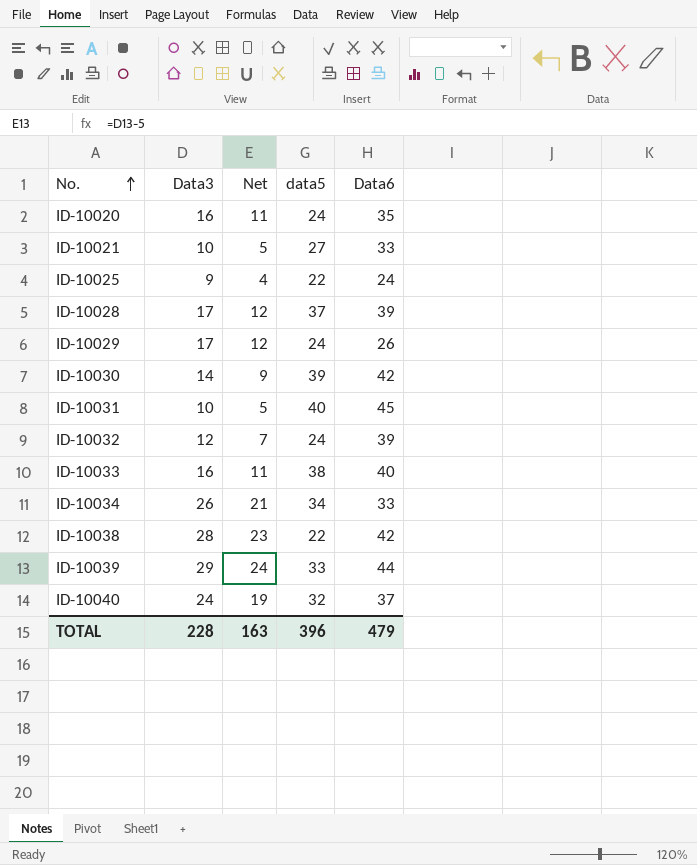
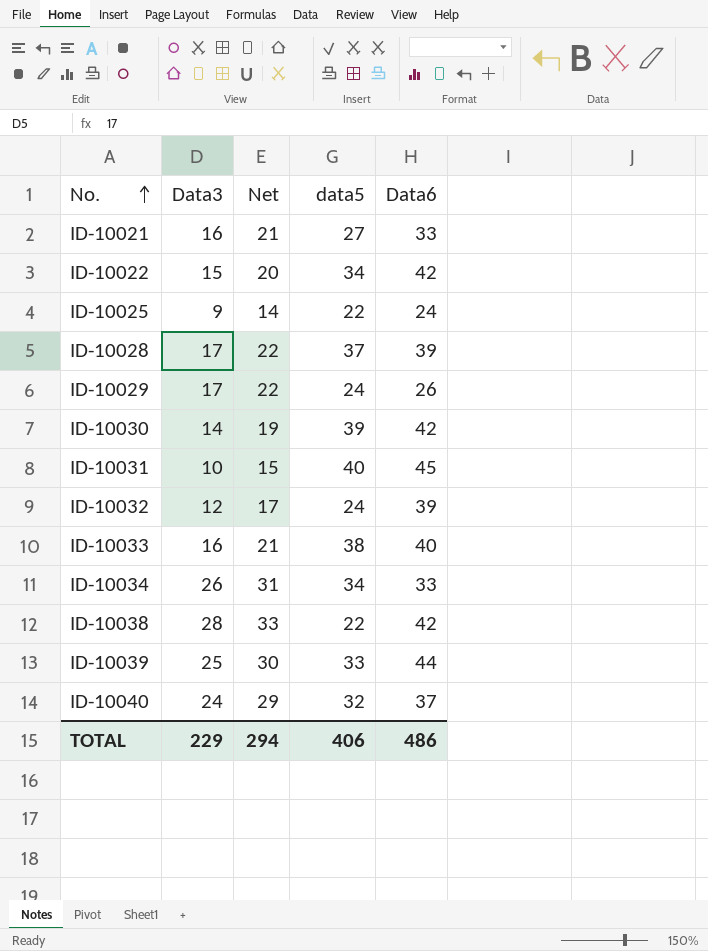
column Net | formula: [Data3] - 5 -> [Data3] + 5
row ID-10020: 16 | 11 | 24 | 35 -> none
ID-10021 | Data3: 10 -> 16
row ID-10022: none -> 15 | 20 | 34 | 42
ID-10039 | Data3: 29 -> 25
TOTAL | Data3: 228 -> 229
TOTAL | Net: 163 -> 294
TOTAL | data5: 396 -> 406
TOTAL | Data6: 479 -> 486

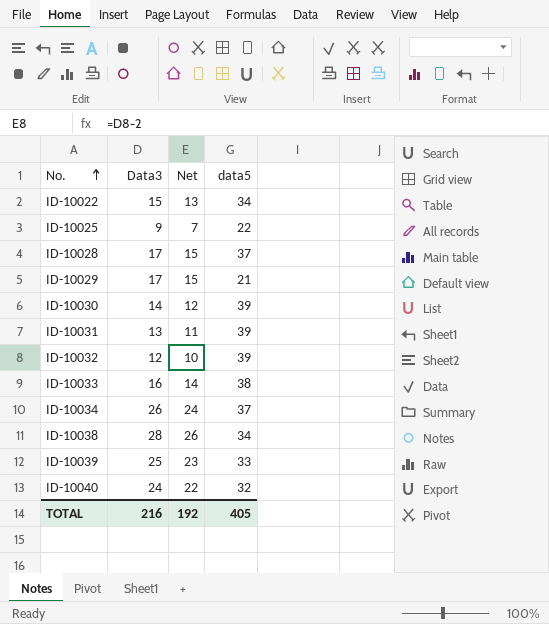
column Data6 | position: 5 -> none
column Net | formula: [Data3] + 5 -> [Data3] - 2
row ID-10021: 16 | 21 | 27 | 33 -> none
ID-10029 | data5: 24 -> 21
ID-10031 | Data3: 10 -> 13
ID-10031 | data5: 40 -> 39
ID-10032 | data5: 24 -> 39
ID-10034 | data5: 34 -> 37
ID-10038 | data5: 22 -> 34
TOTAL | Data3: 229 -> 216
TOTAL | Net: 294 -> 192
TOTAL | data5: 406 -> 405

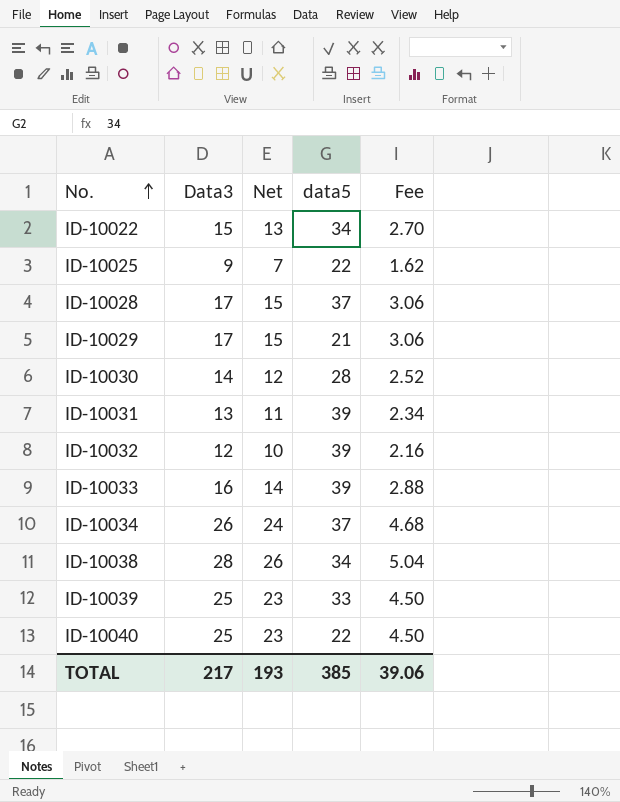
column Fee | formula: none -> [Data3] * 0.18
ID-10030 | data5: 39 -> 28
ID-10033 | data5: 38 -> 39
ID-10040 | Data3: 24 -> 25
ID-10040 | Net: 22 -> 23
ID-10040 | data5: 32 -> 22
TOTAL | Data3: 216 -> 217
TOTAL | Net: 192 -> 193
TOTAL | data5: 405 -> 385

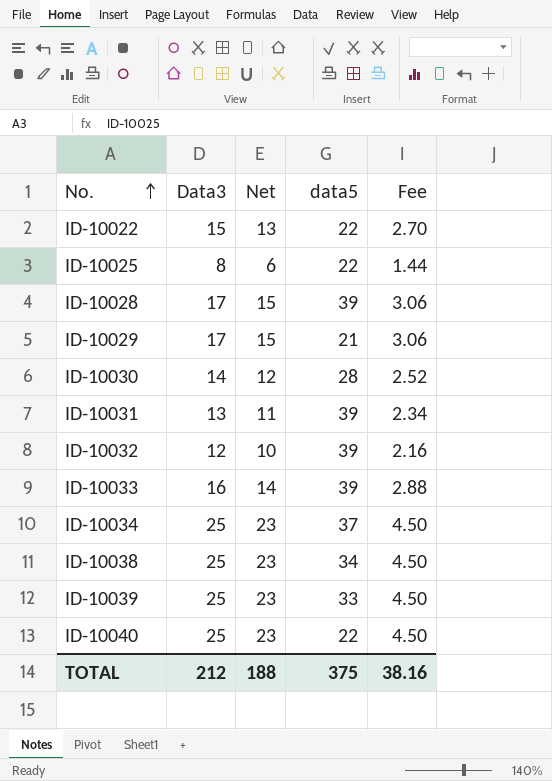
ID-10022 | data5: 34 -> 22
ID-10025 | Data3: 9 -> 8
ID-10025 | Net: 7 -> 6
ID-10025 | Fee: 1.62 -> 1.44
ID-10028 | data5: 37 -> 39
ID-10034 | Data3: 26 -> 25
ID-10034 | Net: 24 -> 23
ID-10034 | Fee: 4.68 -> 4.50
ID-10038 | Data3: 28 -> 25
ID-10038 | Net: 26 -> 23
ID-10038 | Fee: 5.04 -> 4.50
TOTAL | Data3: 217 -> 212
TOTAL | Net: 193 -> 188
TOTAL | data5: 385 -> 375
TOTAL | Fee: 39.06 -> 38.16

